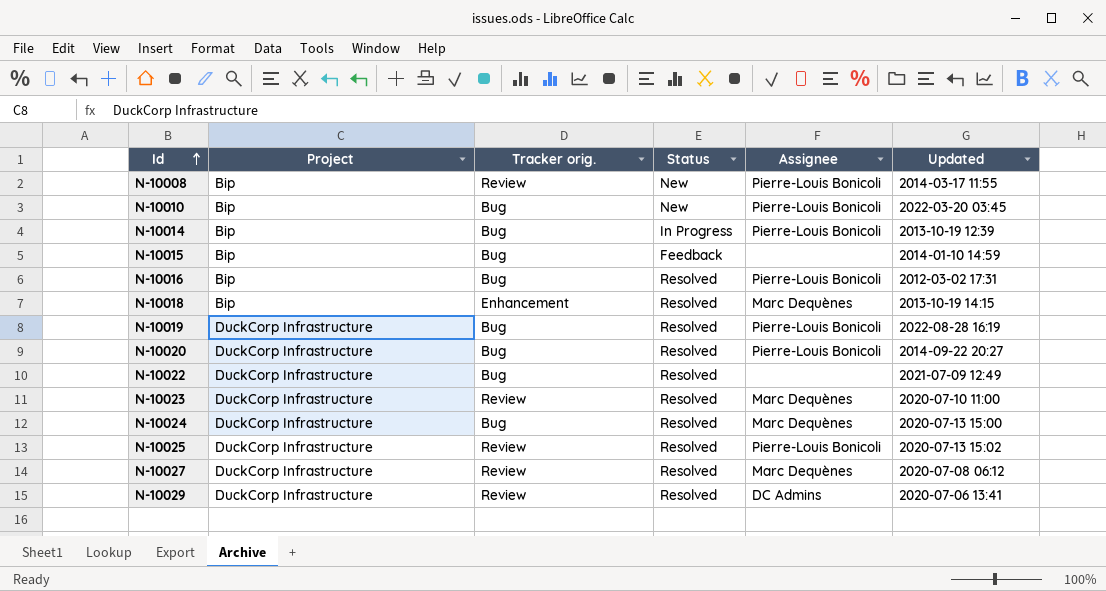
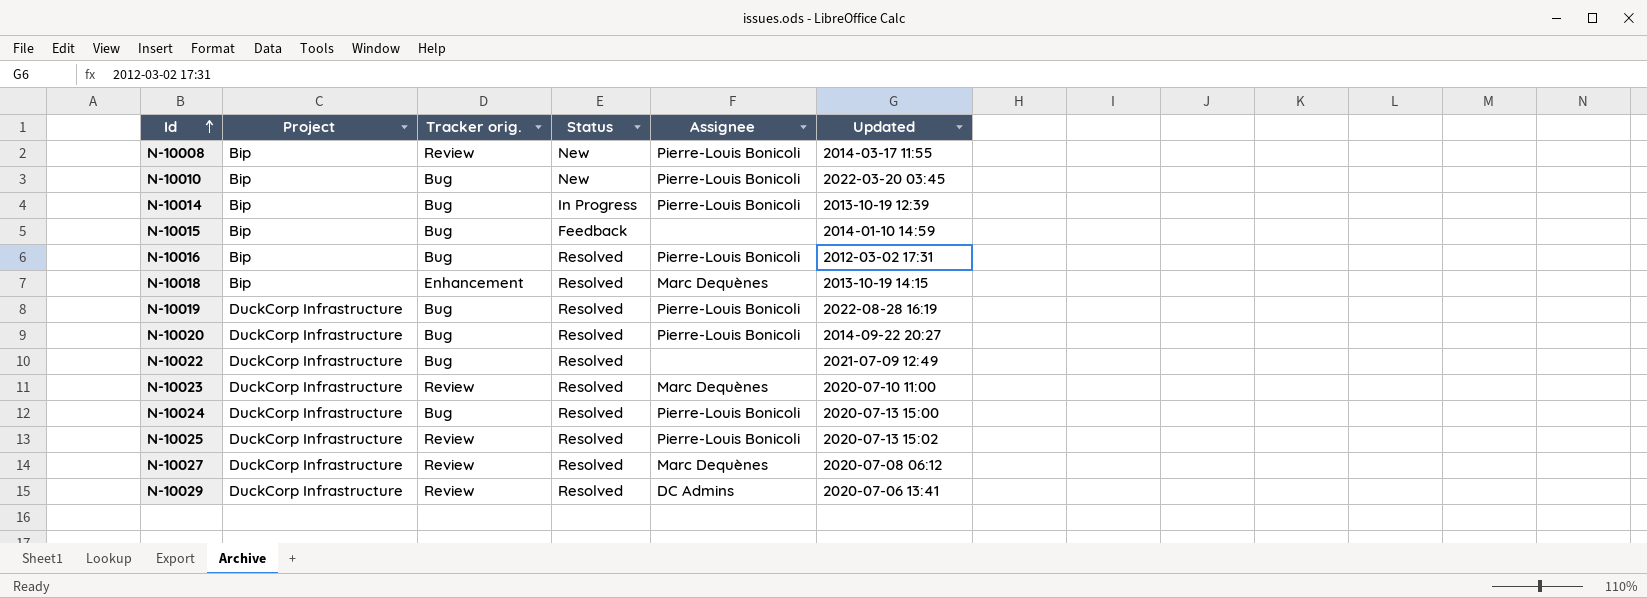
N-10024 | Assignee: Marc Dequènes -> Pierre-Louis Bonicoli

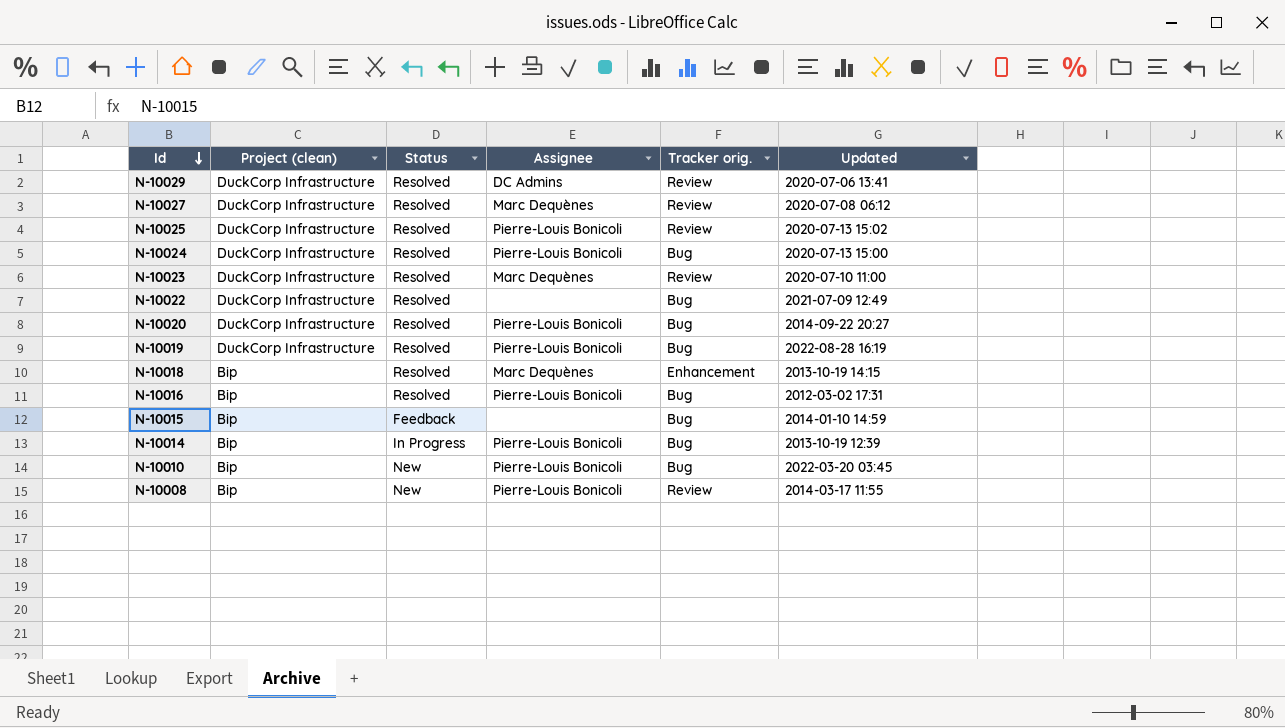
row order: Id ascending -> Id descending
column name: Project -> Project (clean)
column Tracker orig. | position: 3 -> 5

